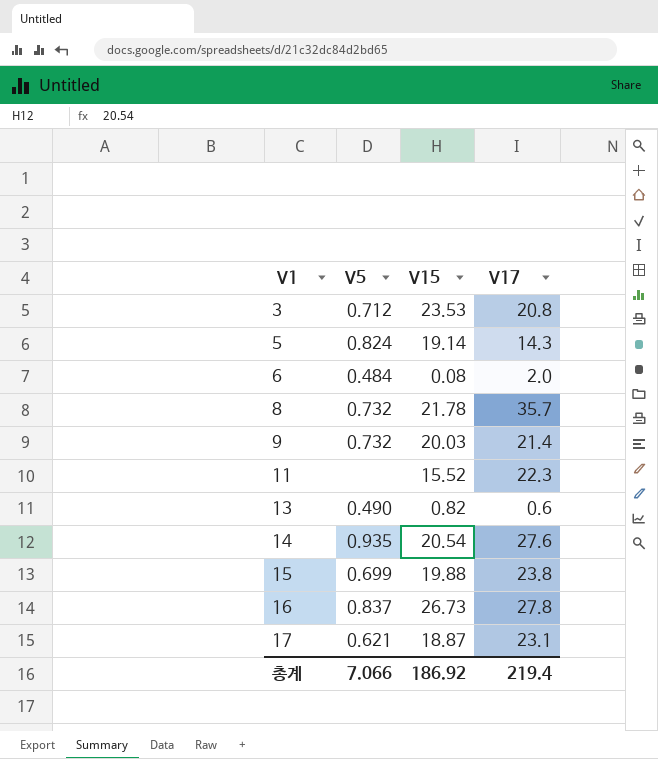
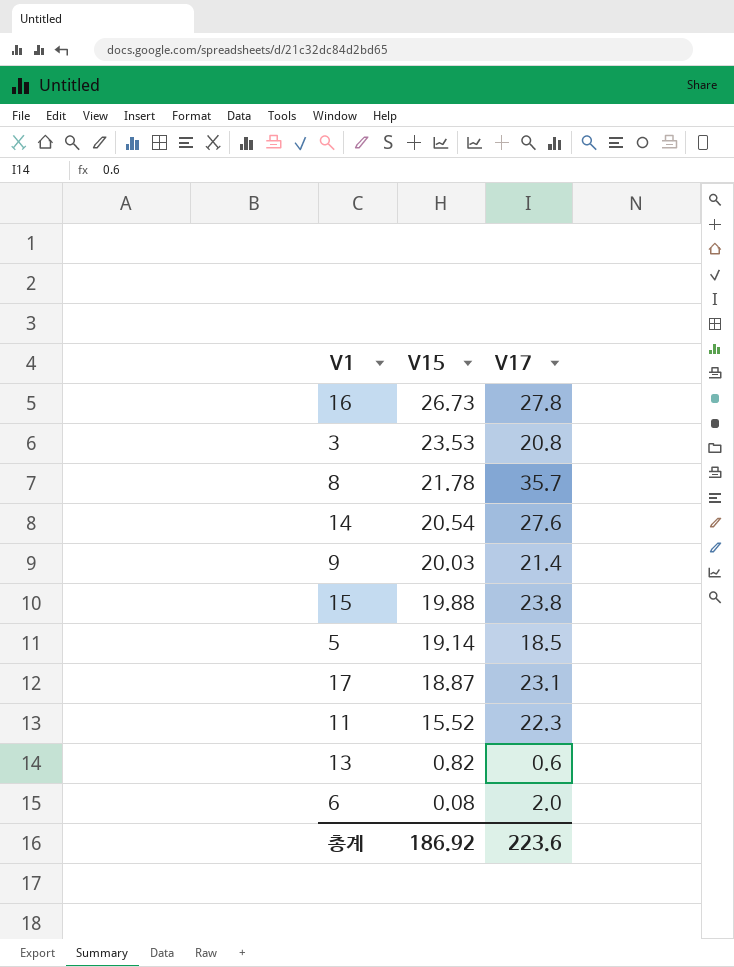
row order: V1 ascending -> V15 descending
column V5 | position: 2 -> none
5 | V17: 14.3 -> 18.5
총계 | V17: 219.4 -> 223.6

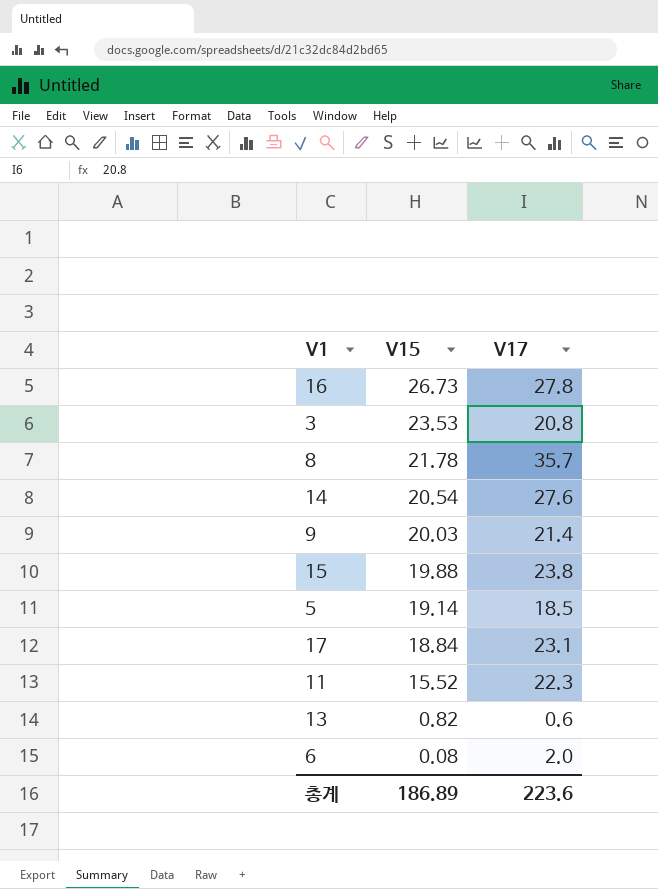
17 | V15: 18.87 -> 18.84
총계 | V15: 186.92 -> 186.89

